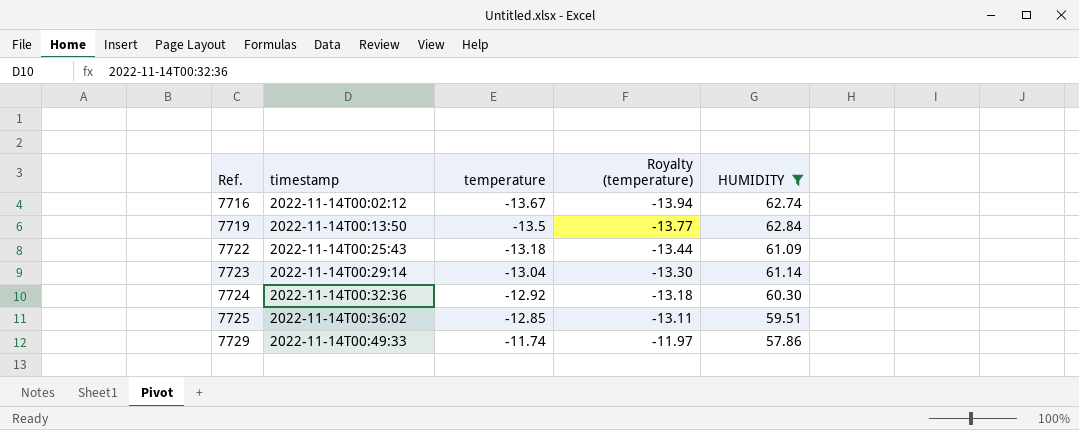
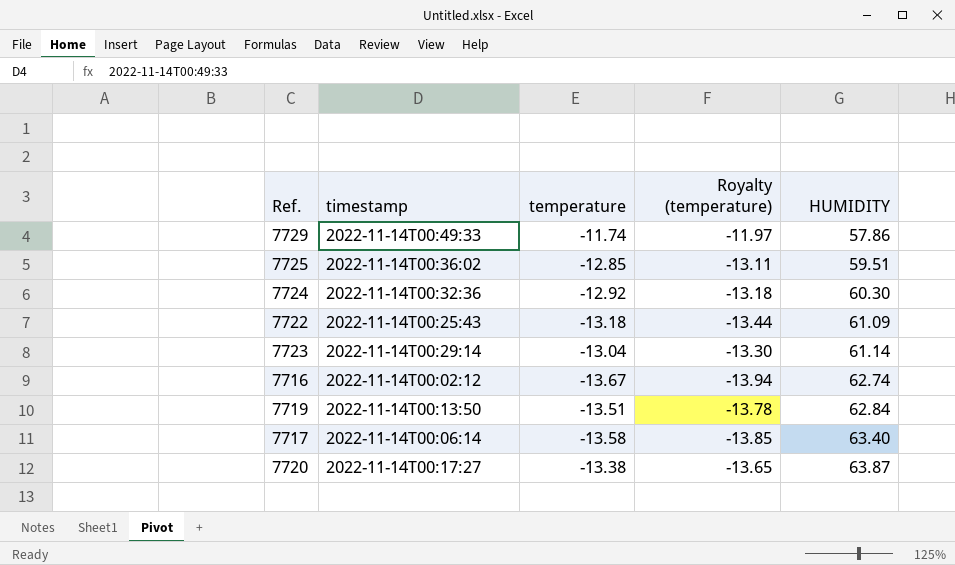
filter: HUMIDITY <= 62.84 -> none
row order: Ref. ascending -> HUMIDITY ascending
7719 | temperature: -13.5 -> -13.51
7719 | Royalty (temperature): -13.77 -> -13.78

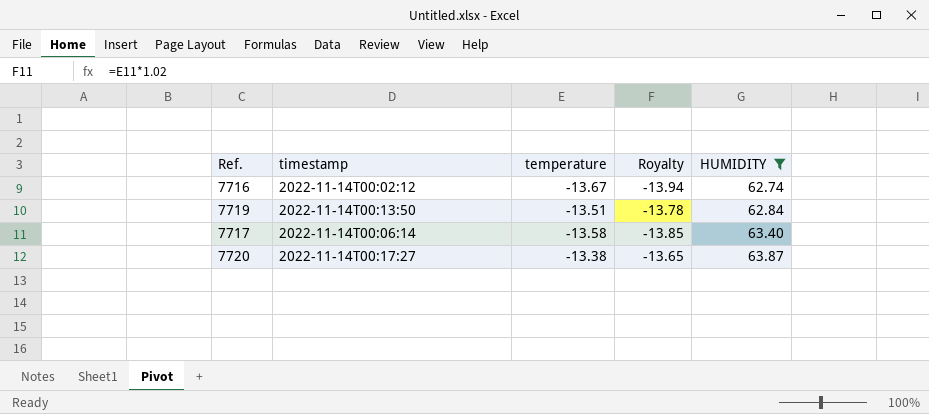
filter: none -> HUMIDITY >= 62.74
column name: Royalty (temperature) -> Royalty

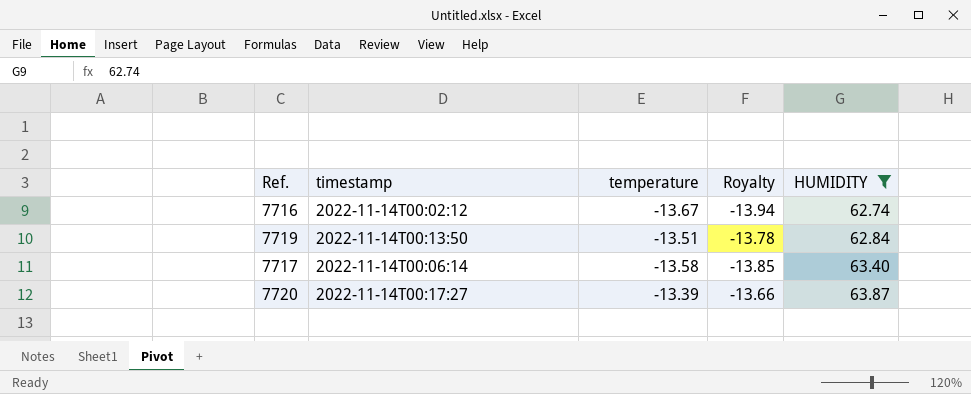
7720 | temperature: -13.38 -> -13.39
7720 | Royalty: -13.65 -> -13.66

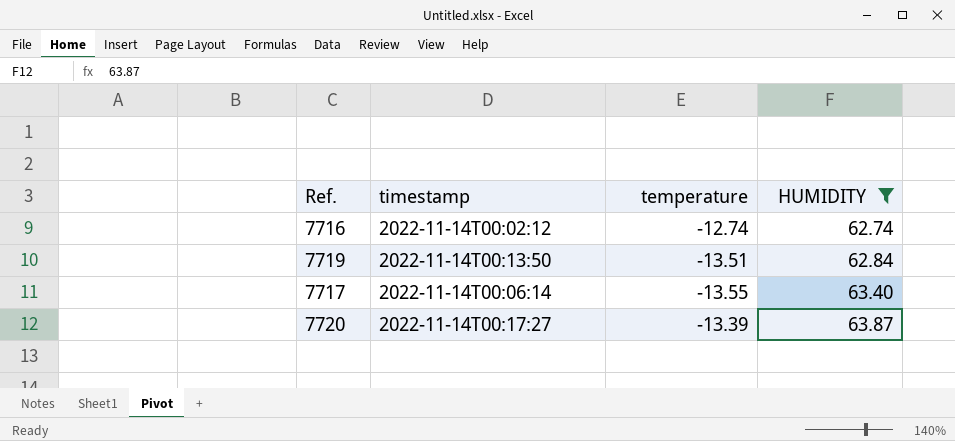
column Royalty | formula: [temperature] * 1.02 -> none
7716 | temperature: -13.67 -> -12.74
7717 | temperature: -13.58 -> -13.55

